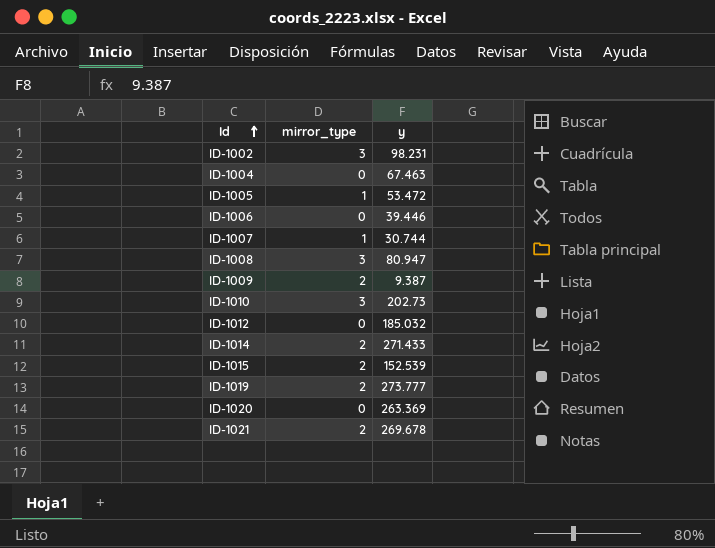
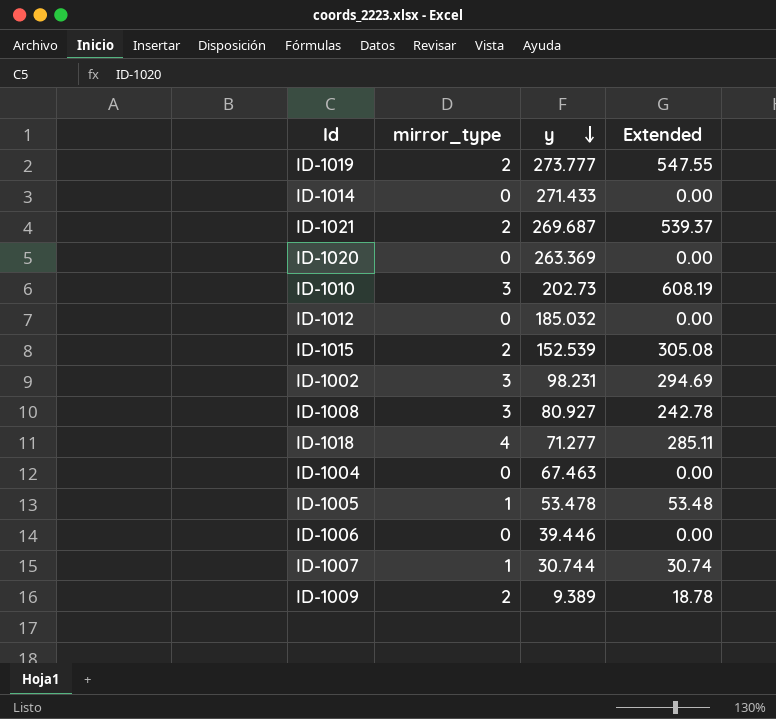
row order: Id ascending -> y descending
column Extended | formula: none -> [mirror_type] * [y]
ID-1014 | mirror_type: 2 -> 0
ID-1021 | y: 269.678 -> 269.687
ID-1008 | y: 80.947 -> 80.927
row ID-1018: none -> 4 | 71.277 | 285.11
ID-1005 | y: 53.472 -> 53.478
ID-1009 | y: 9.387 -> 9.389

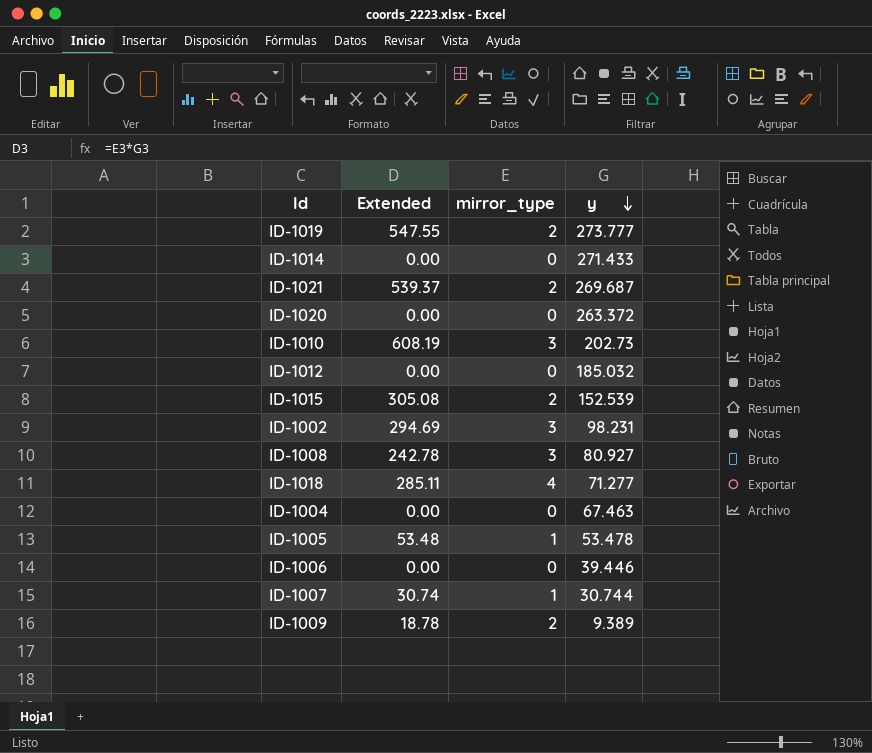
column Extended | position: 4 -> 2
ID-1020 | y: 263.369 -> 263.372

